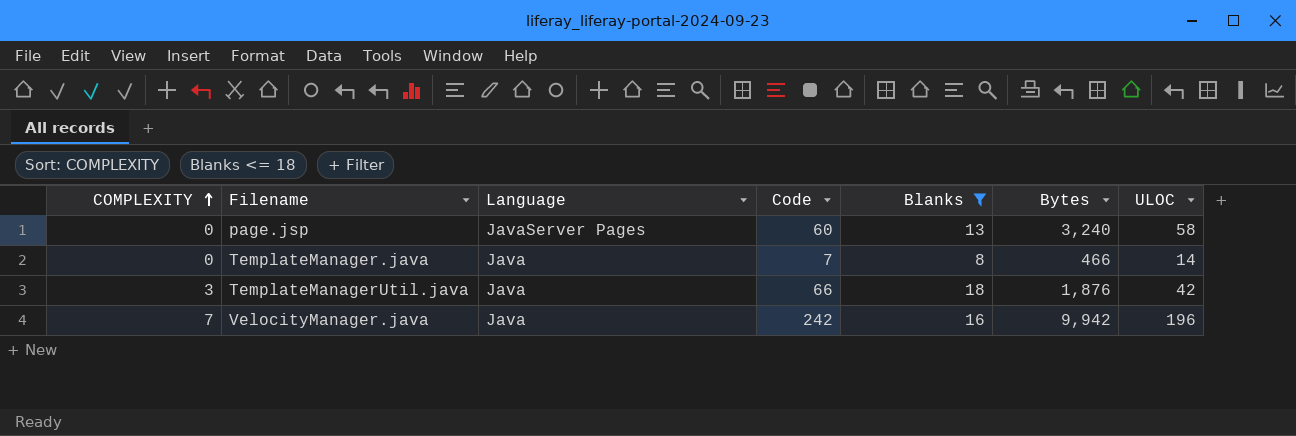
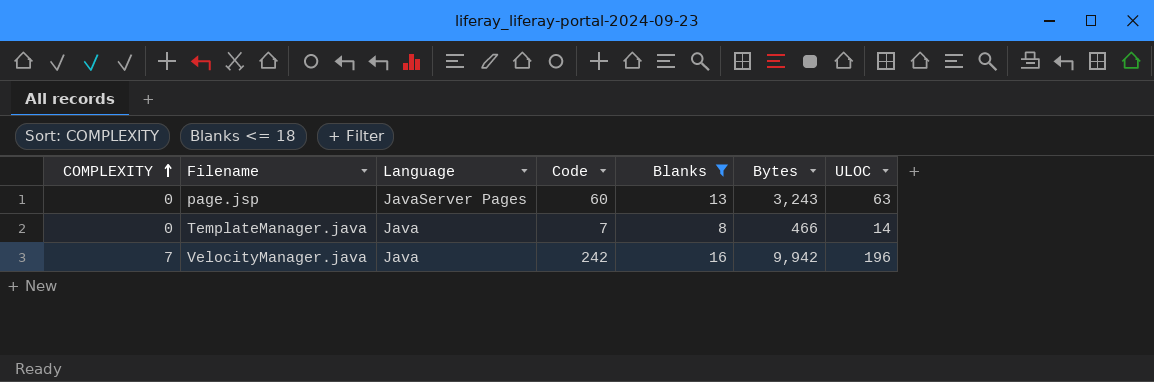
row TemplateManagerUtil.java: 3 | Java | 66 | 18 | 1,876 | 42 -> none
page.jsp | Bytes: 3,240 -> 3,243
page.jsp | ULOC: 58 -> 63

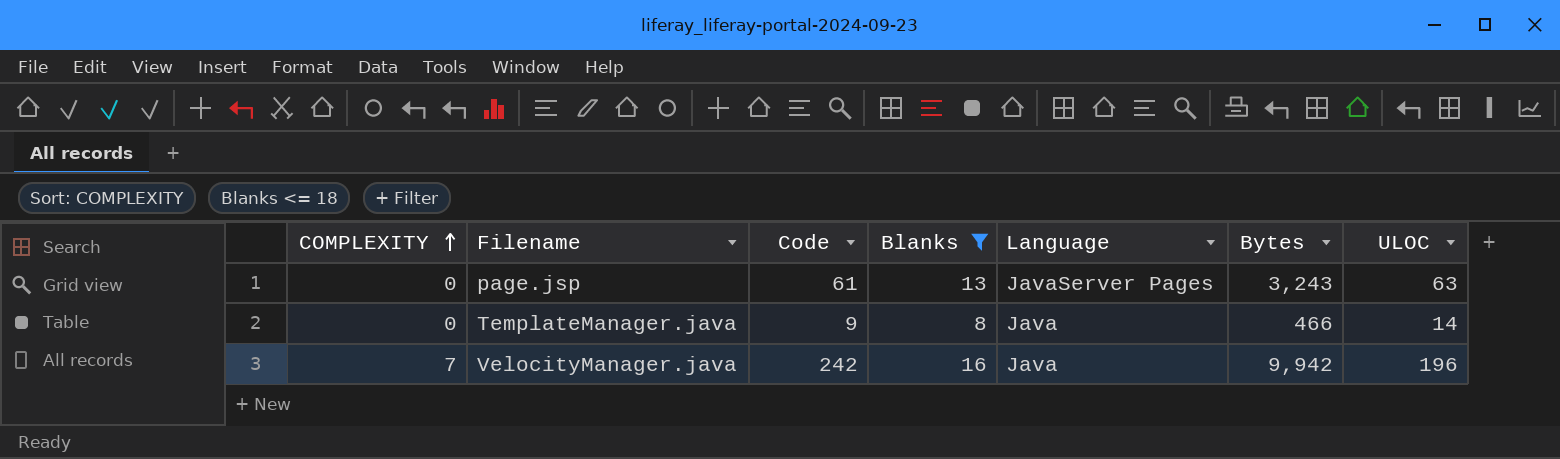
column Language | position: 3 -> 5
page.jsp | Code: 60 -> 61
TemplateManager.java | Code: 7 -> 9

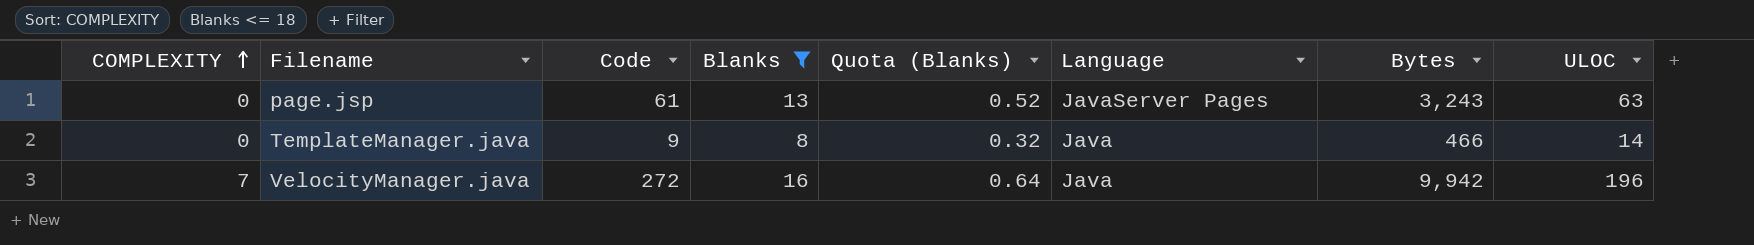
column Quota (Blanks) | formula: none -> [Blanks] * 0.04
VelocityManager.java | Code: 242 -> 272

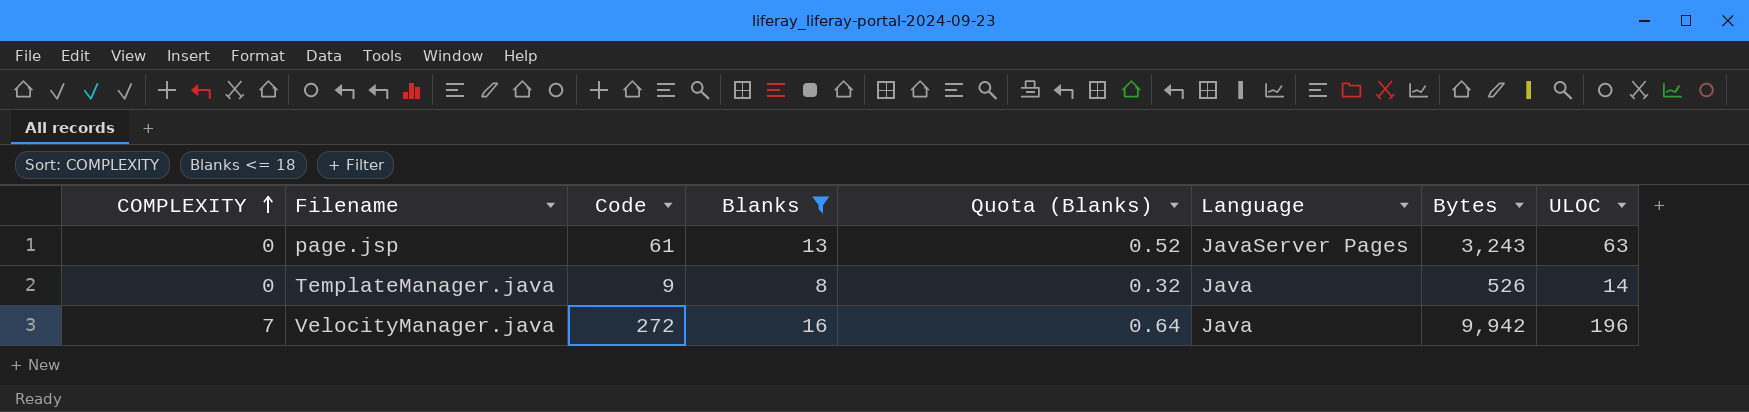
TemplateManager.java | Bytes: 466 -> 526

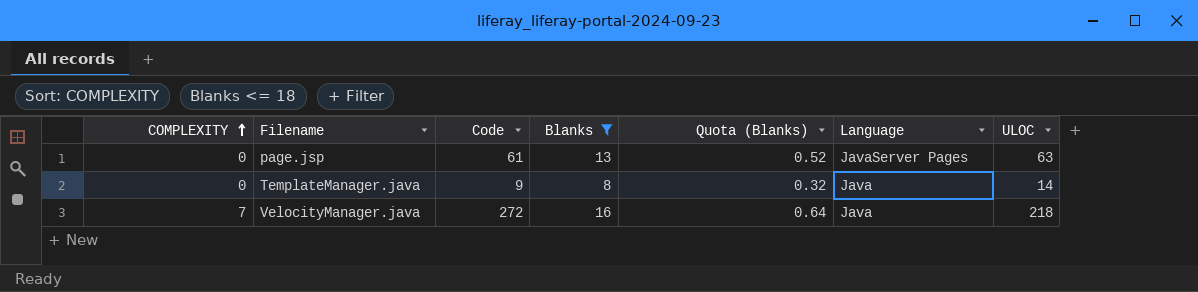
column Bytes | position: 7 -> none
VelocityManager.java | ULOC: 196 -> 218

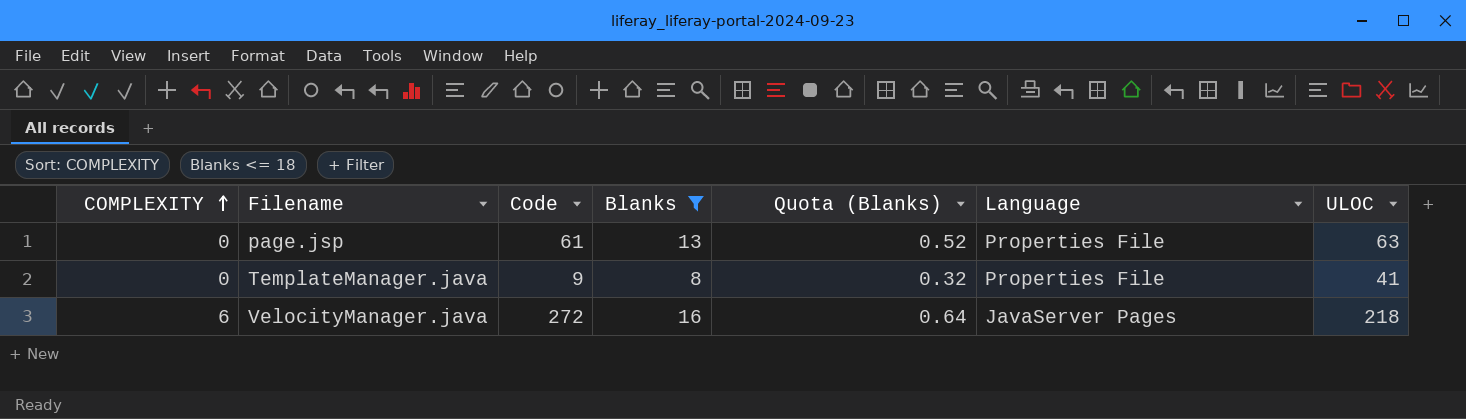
page.jsp | Language: JavaServer Pages -> Properties File
TemplateManager.java | Language: Java -> Properties File
TemplateManager.java | ULOC: 14 -> 41
VelocityManager.java | COMPLEXITY: 7 -> 6
VelocityManager.java | Language: Java -> JavaServer Pages

